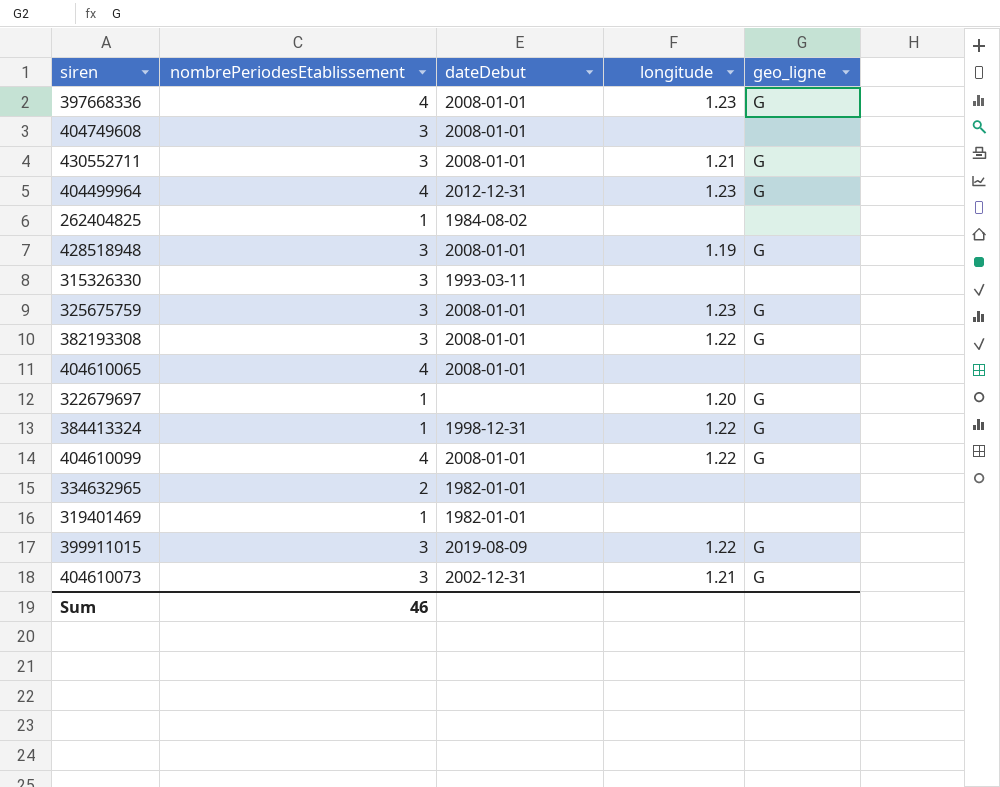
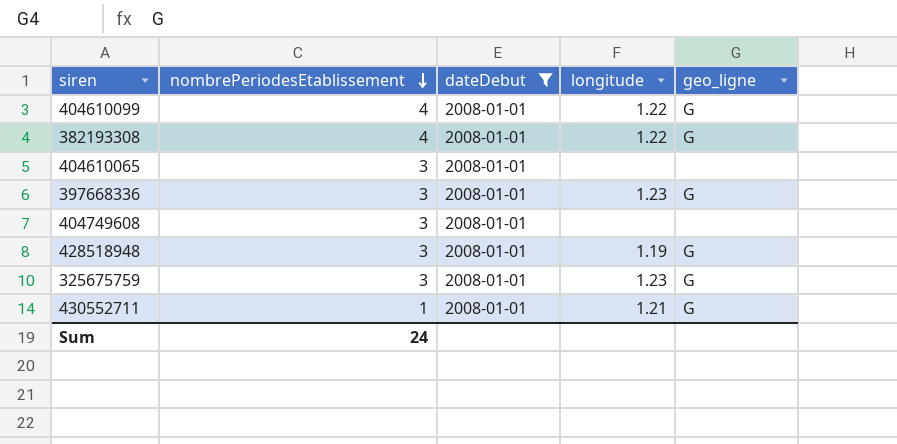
filter: none -> dateDebut = 2008-01-01
row order: none -> nombrePeriodesEtablissement descending
382193308 | nombrePeriodesEtablissement: 3 -> 4
404610065 | nombrePeriodesEtablissement: 4 -> 3
397668336 | nombrePeriodesEtablissement: 4 -> 3
430552711 | nombrePeriodesEtablissement: 3 -> 1
Sum | nombrePeriodesEtablissement: 46 -> 24

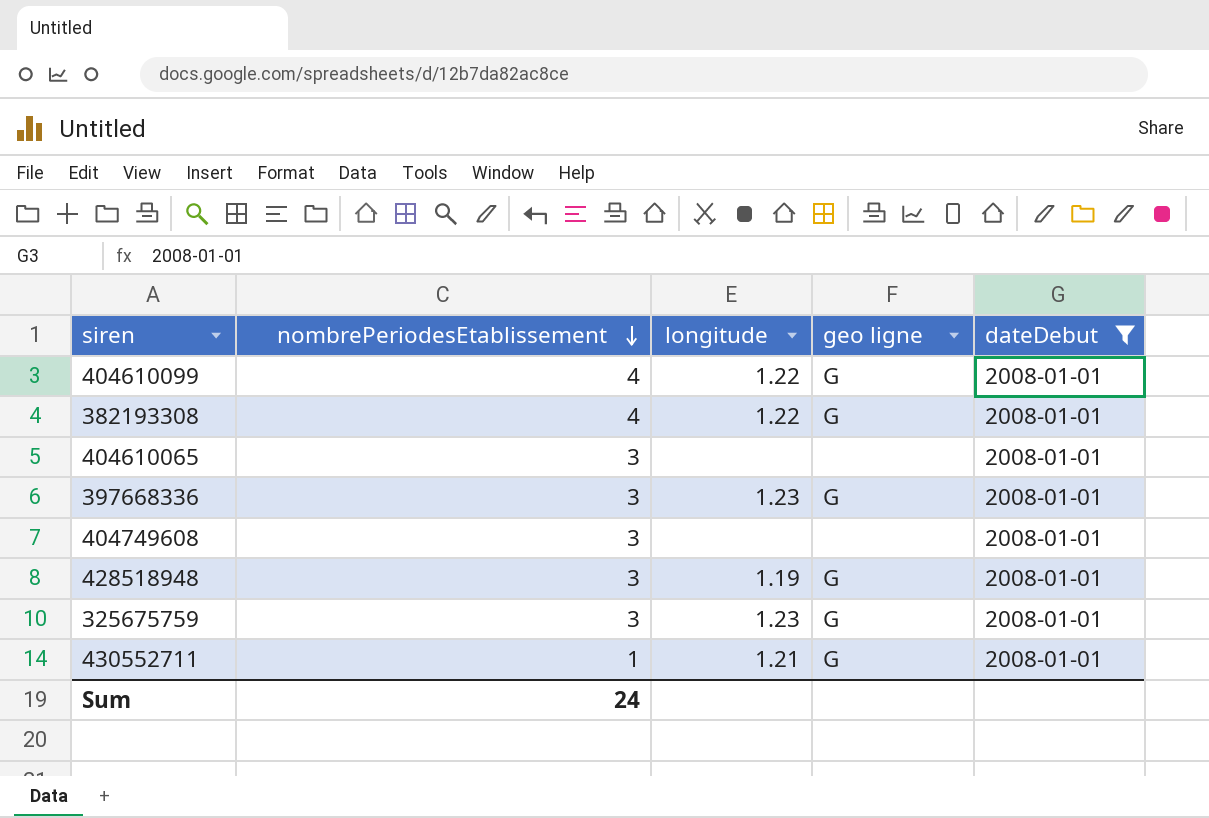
column name: geo_ligne -> geo ligne
column dateDebut | position: 3 -> 5

